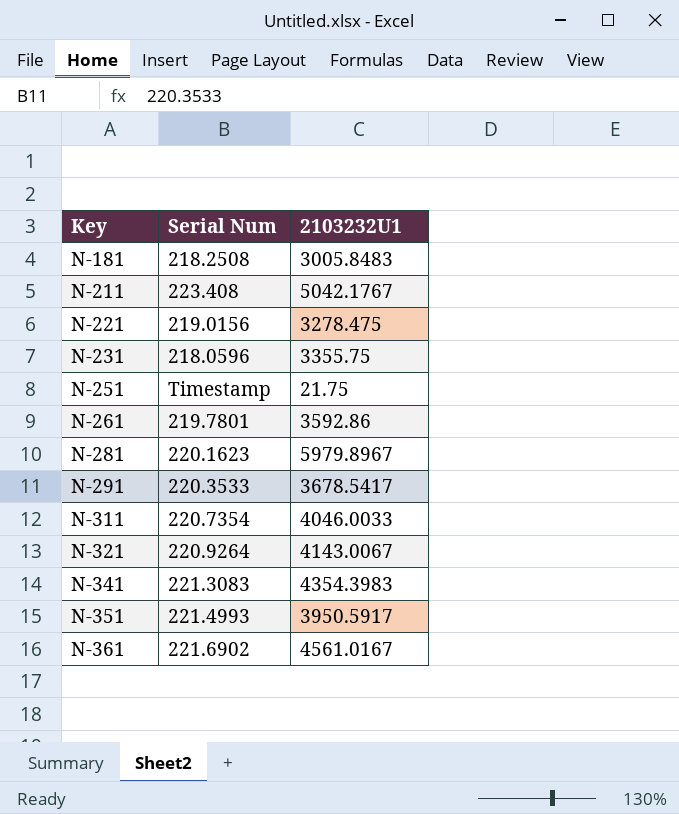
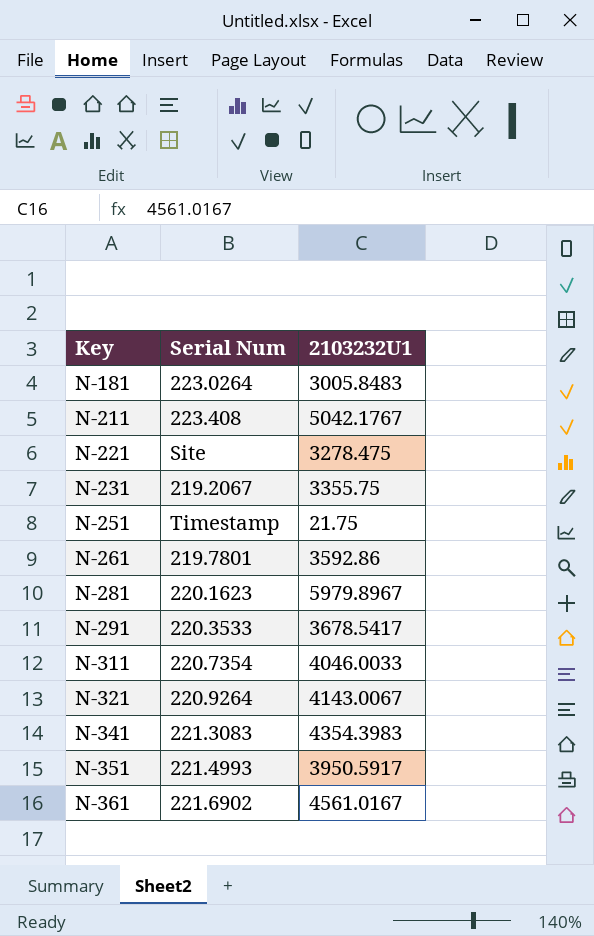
N-181 | Serial Num: 218.2508 -> 223.0264
N-221 | Serial Num: 219.0156 -> Site
N-231 | Serial Num: 218.0596 -> 219.2067

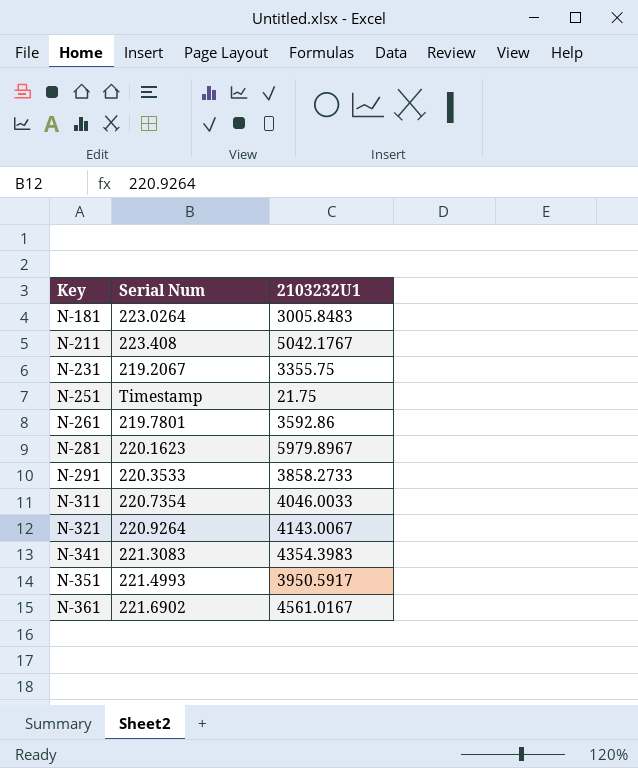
row N-221: Site | 3278.475 -> none
N-291 | 2103232U1: 3678.5417 -> 3858.2733

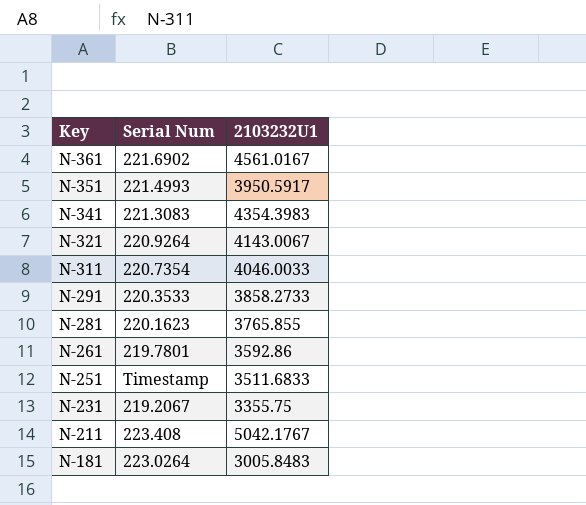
row order: Key ascending -> Key descending
N-281 | 2103232U1: 5979.8967 -> 3765.855
N-251 | 2103232U1: 21.75 -> 3511.6833

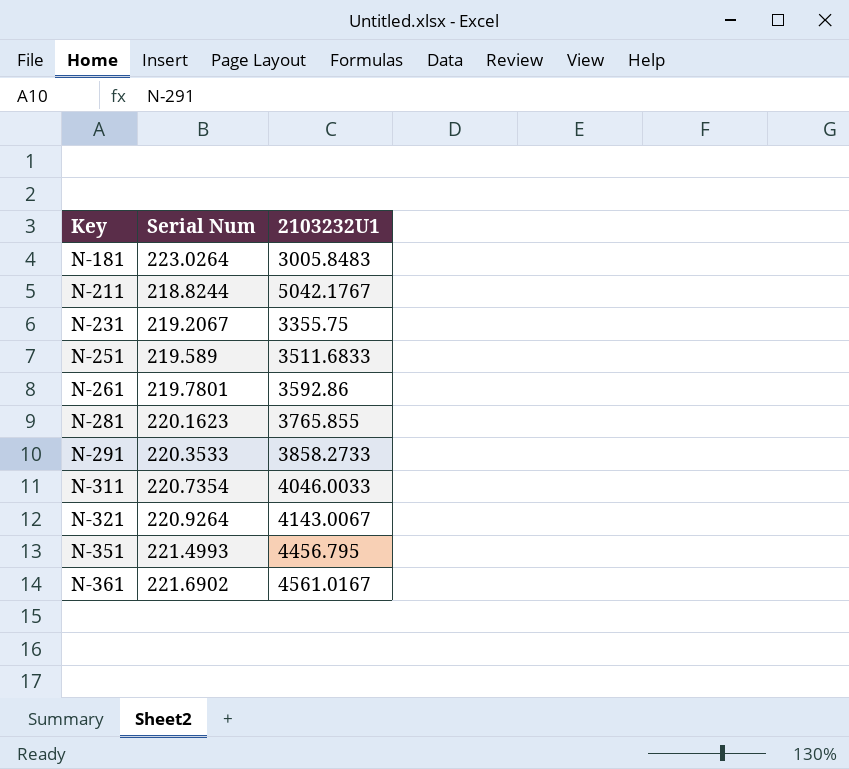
row order: Key descending -> Key ascending
row N-341: 221.3083 | 4354.3983 -> none
N-211 | Serial Num: 223.408 -> 218.8244
N-251 | Serial Num: Timestamp -> 219.589
N-351 | 2103232U1: 3950.5917 -> 4456.795

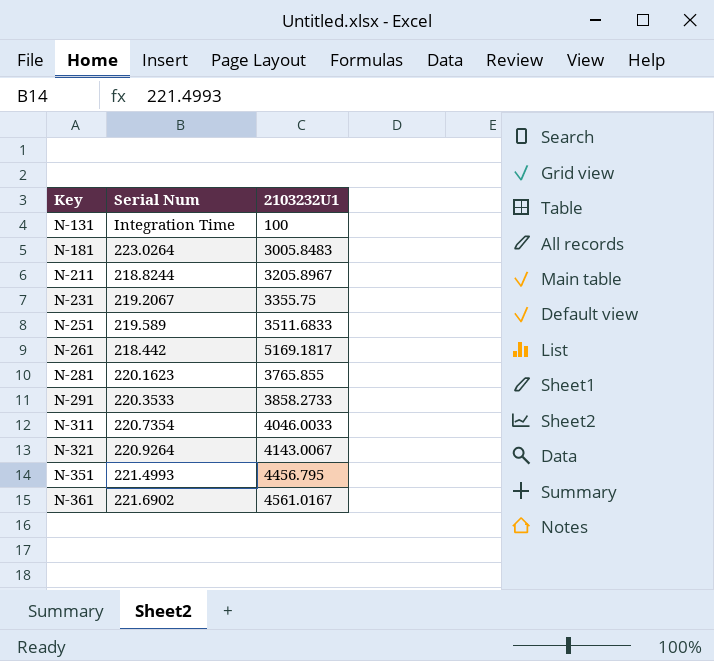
row N-131: none -> Integration Time | 100
N-211 | 2103232U1: 5042.1767 -> 3205.8967
N-261 | Serial Num: 219.7801 -> 218.442
N-261 | 2103232U1: 3592.86 -> 5169.1817

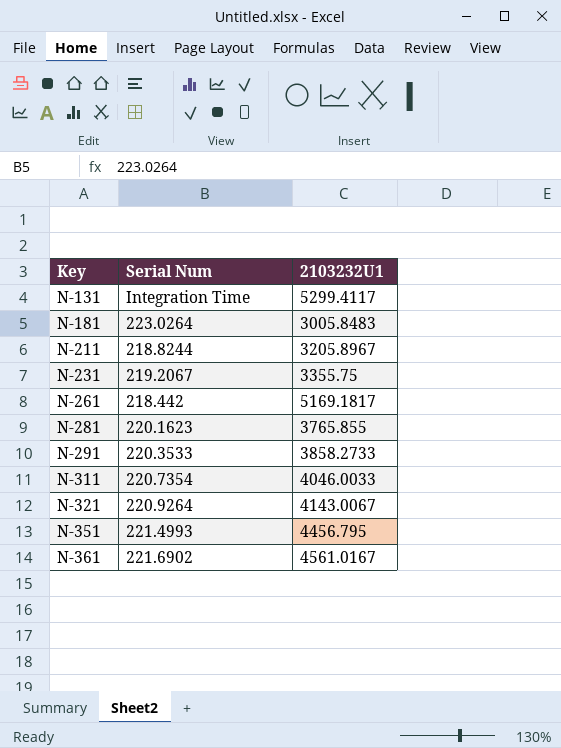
row N-251: 219.589 | 3511.6833 -> none
N-131 | 2103232U1: 100 -> 5299.4117

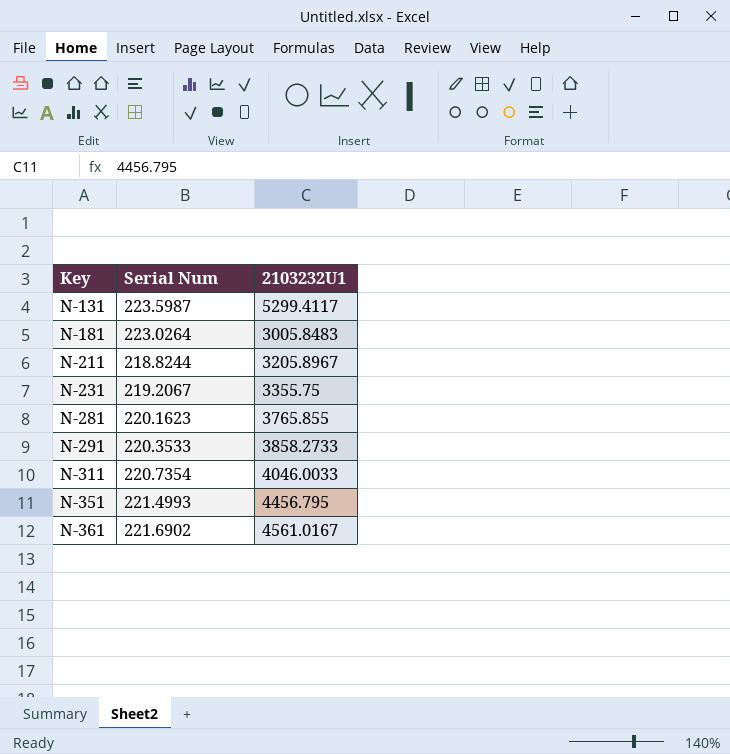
row N-261: 218.442 | 5169.1817 -> none
row N-321: 220.9264 | 4143.0067 -> none
N-131 | Serial Num: Integration Time -> 223.5987

